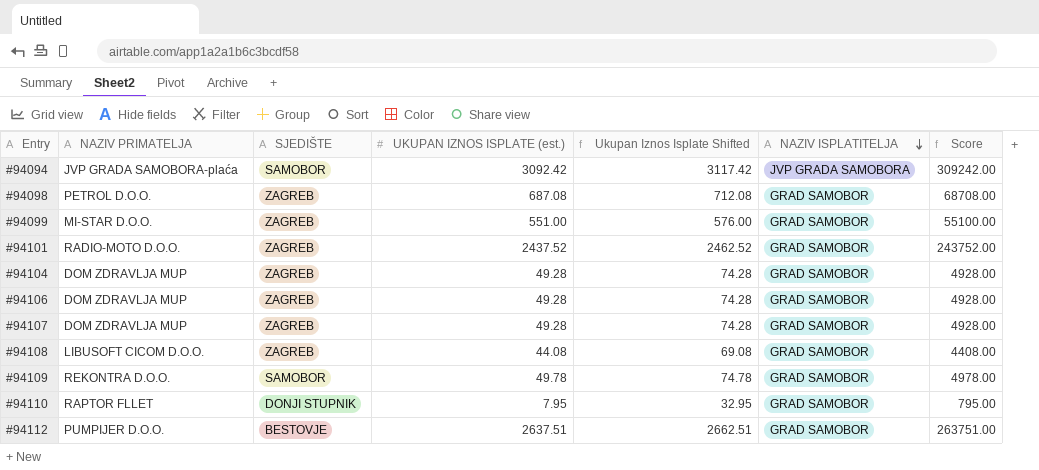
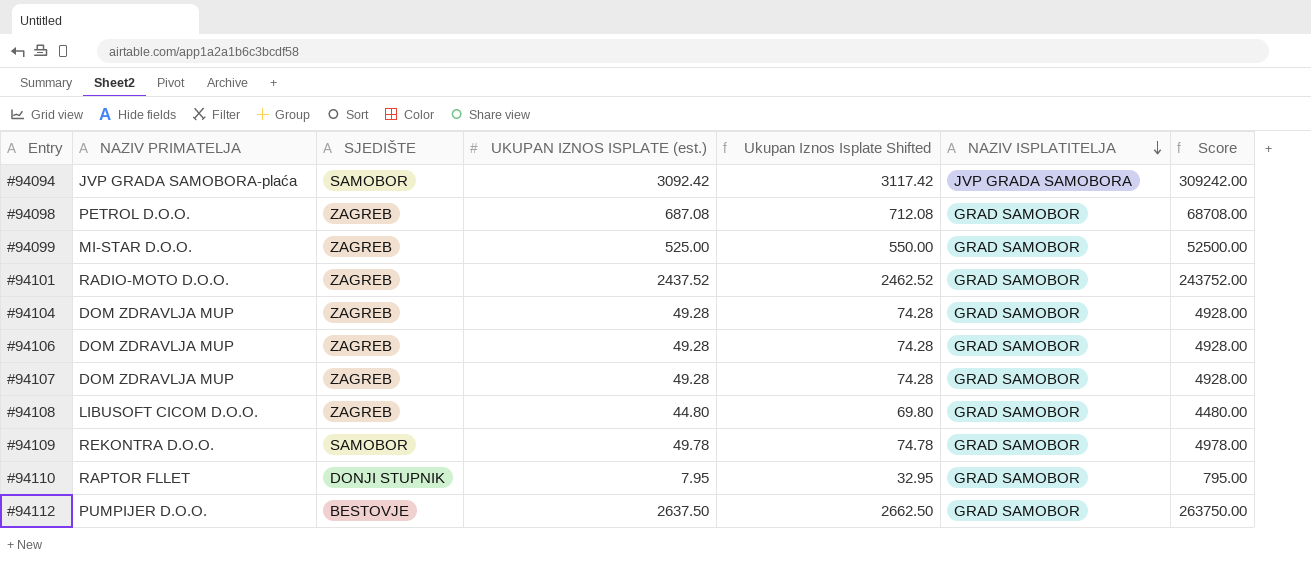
#94099 | UKUPAN IZNOS ISPLATE (est.): 551.00 -> 525.00
#94099 | Ukupan Iznos Isplate Shifted: 576.00 -> 550.00
#94099 | Score: 55100.00 -> 52500.00
#94108 | UKUPAN IZNOS ISPLATE (est.): 44.08 -> 44.80
#94108 | Ukupan Iznos Isplate Shifted: 69.08 -> 69.80
#94108 | Score: 4408.00 -> 4480.00
#94112 | UKUPAN IZNOS ISPLATE (est.): 2637.51 -> 2637.50
#94112 | Ukupan Iznos Isplate Shifted: 2662.51 -> 2662.50
#94112 | Score: 263751.00 -> 263750.00

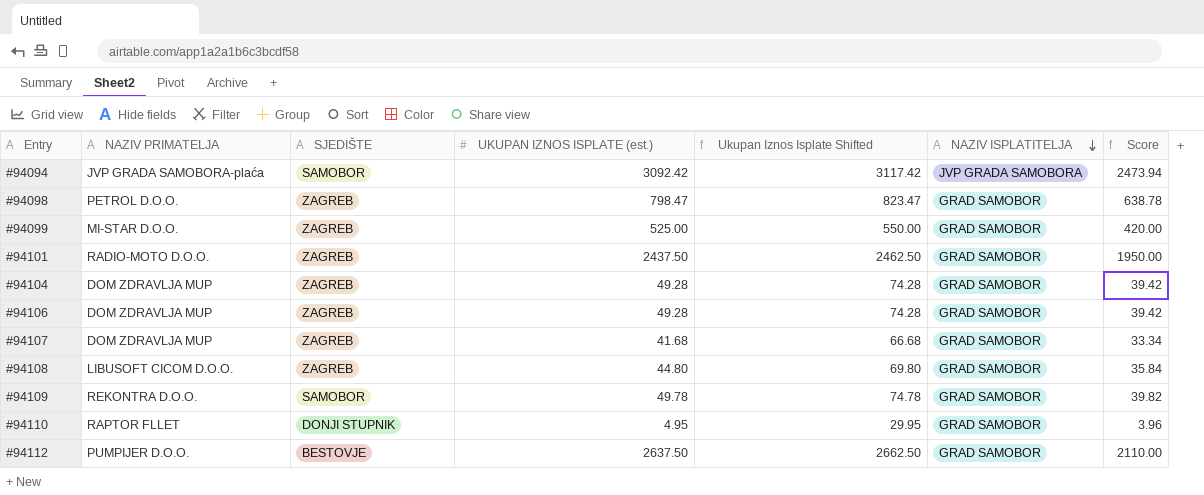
column Score | formula: [UKUPAN IZNOS ISPLATE (est.)] * 100 -> [UKUPAN IZNOS ISPLATE (est.)] * 0.8
#94098 | UKUPAN IZNOS ISPLATE (est.): 687.08 -> 798.47
#94098 | Ukupan Iznos Isplate Shifted: 712.08 -> 823.47
#94101 | UKUPAN IZNOS ISPLATE (est.): 2437.52 -> 2437.50
#94101 | Ukupan Iznos Isplate Shifted: 2462.52 -> 2462.50
#94107 | UKUPAN IZNOS ISPLATE (est.): 49.28 -> 41.68
#94107 | Ukupan Iznos Isplate Shifted: 74.28 -> 66.68
#94110 | UKUPAN IZNOS ISPLATE (est.): 7.95 -> 4.95
#94110 | Ukupan Iznos Isplate Shifted: 32.95 -> 29.95

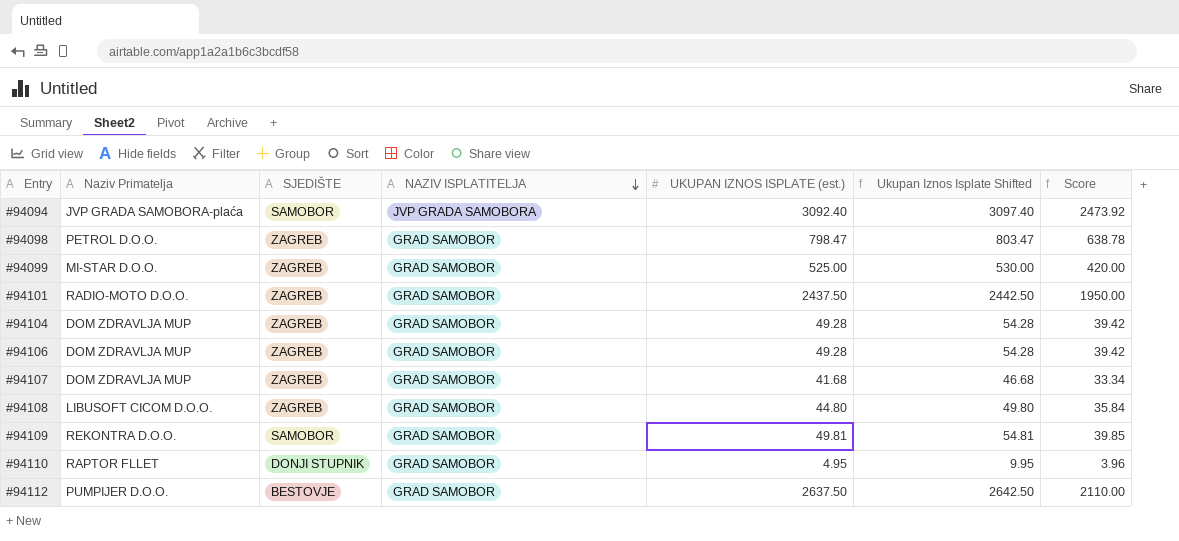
column name: NAZIV PRIMATELJA -> Naziv Primatelja
column NAZIV ISPLATITELJA | position: 6 -> 4
column Ukupan Iznos Isplate Shifted | formula: [UKUPAN IZNOS ISPLATE (est.)] + 25 -> [UKUPAN IZNOS ISPLATE (est.)] + 5
#94094 | UKUPAN IZNOS ISPLATE (est.): 3092.42 -> 3092.40
#94094 | Score: 2473.94 -> 2473.92
#94109 | UKUPAN IZNOS ISPLATE (est.): 49.78 -> 49.81
#94109 | Score: 39.82 -> 39.85

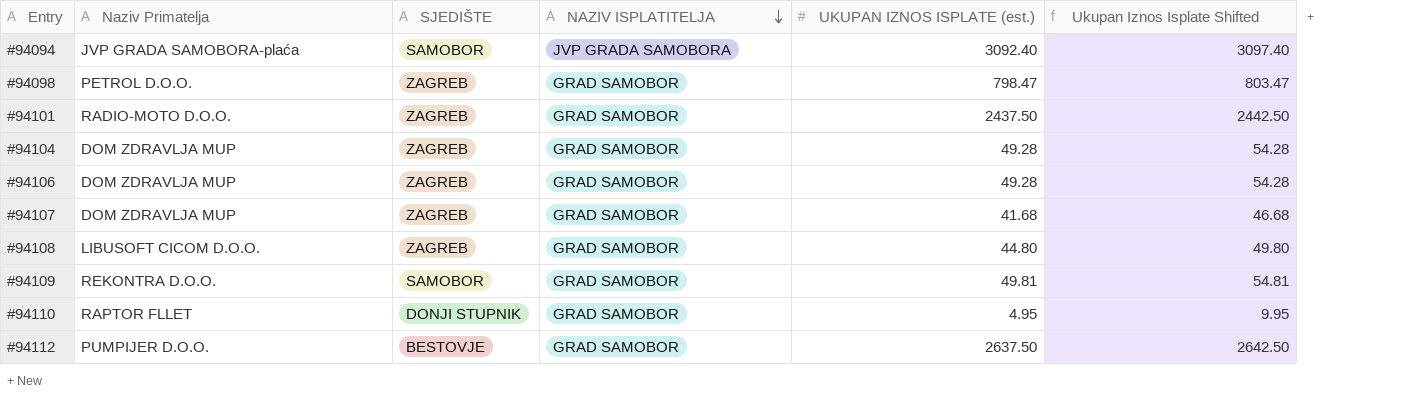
column Score | formula: [UKUPAN IZNOS ISPLATE (est.)] * 0.8 -> none
row #94099: MI-STAR D.O.O. | ZAGREB | GRAD SAMOBOR | 525.00 | 530.00 | 420.00 -> none

